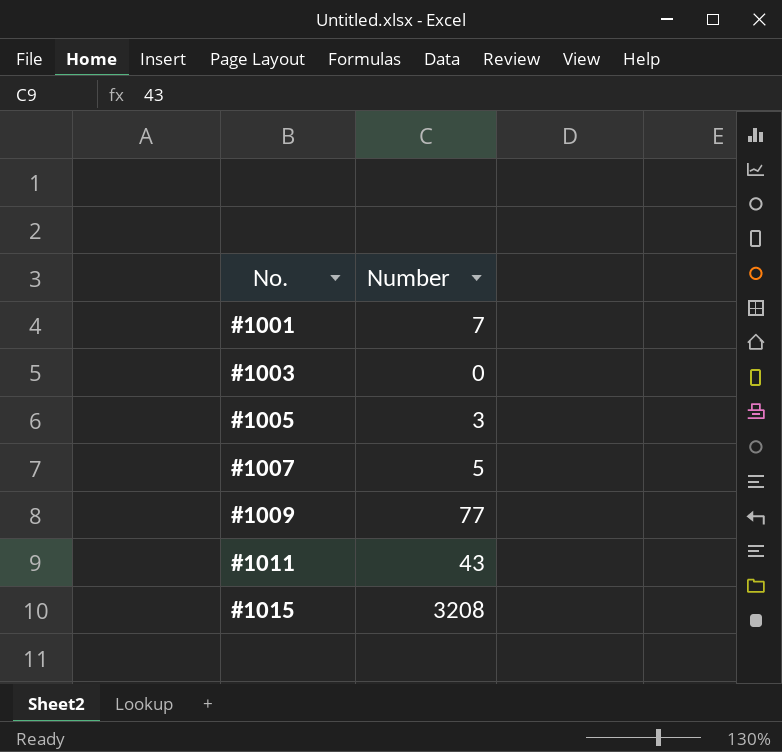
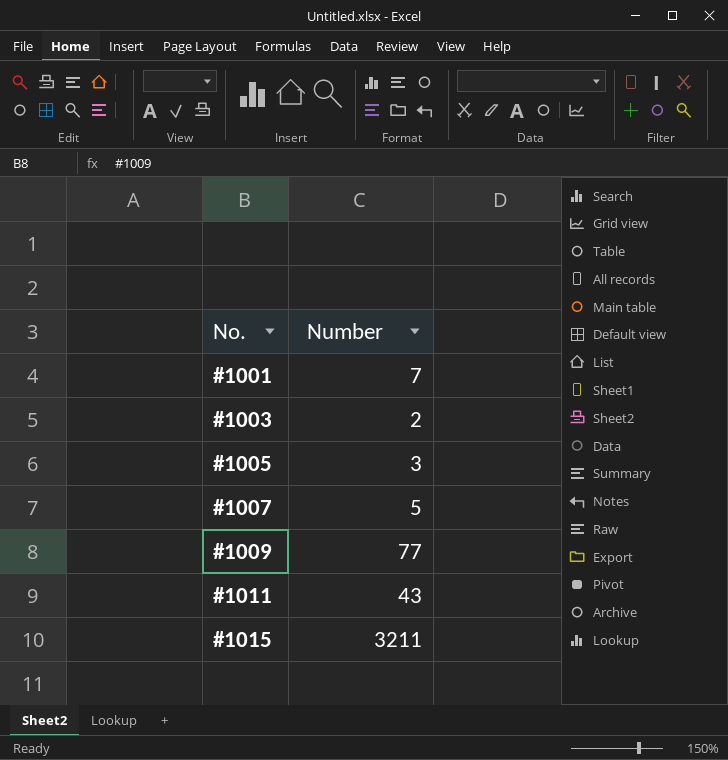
#1003 | Number: 0 -> 2
#1015 | Number: 3208 -> 3211

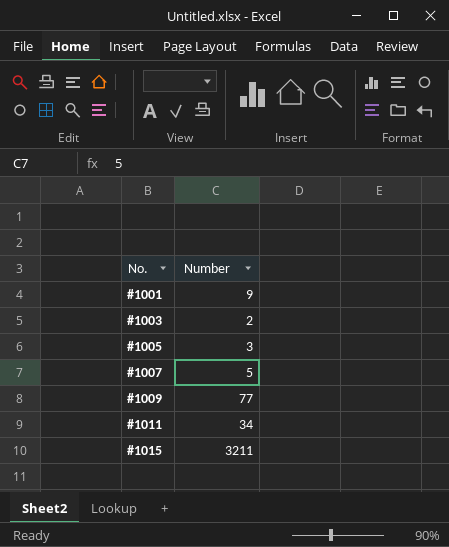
#1001 | Number: 7 -> 9
#1011 | Number: 43 -> 34

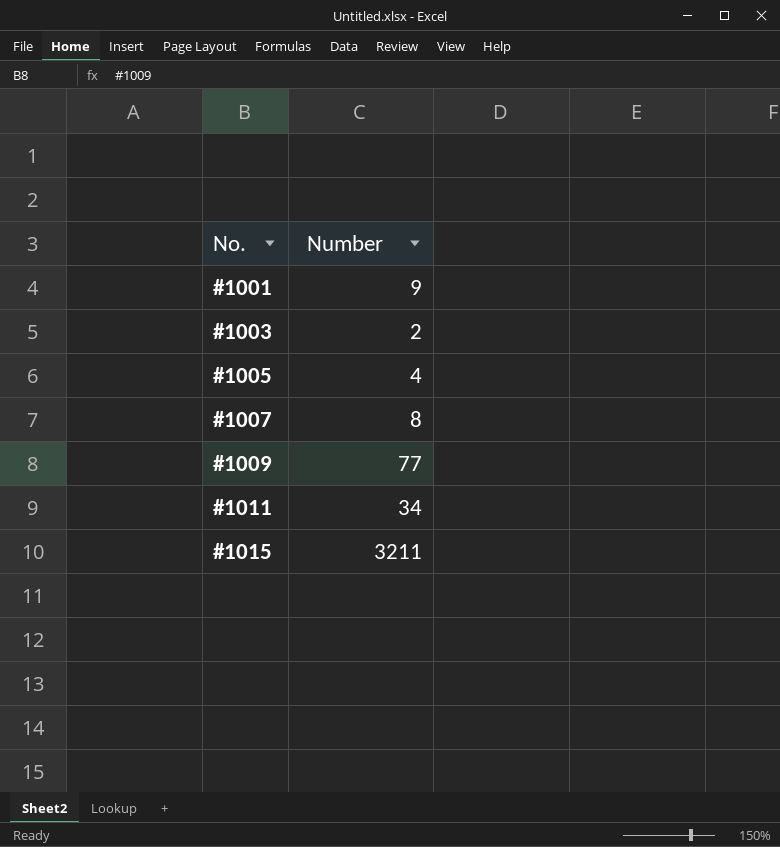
#1005 | Number: 3 -> 4
#1007 | Number: 5 -> 8

